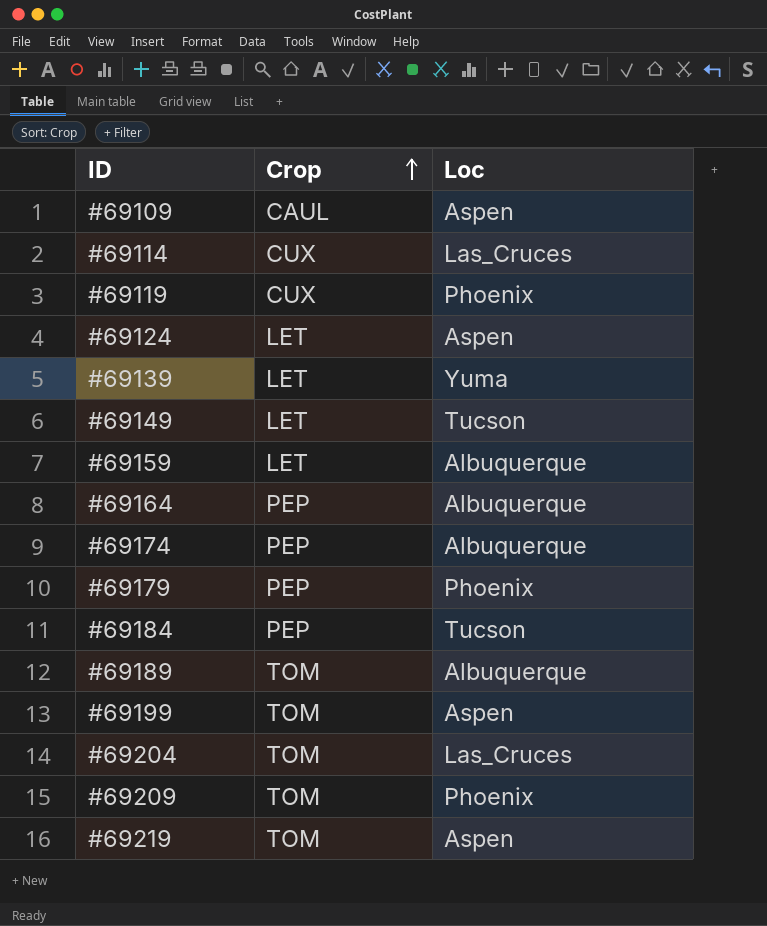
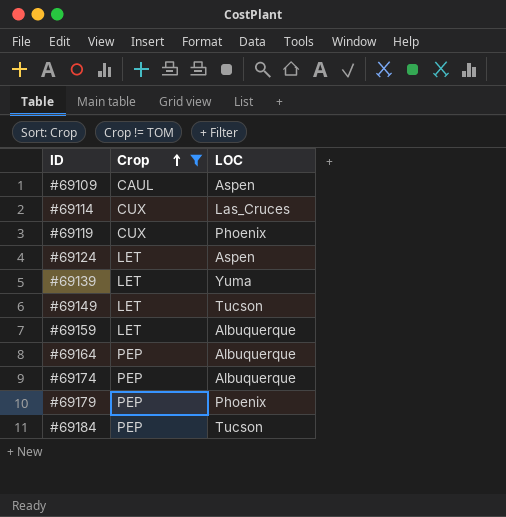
filter: none -> Crop != TOM
column name: Loc -> LOC

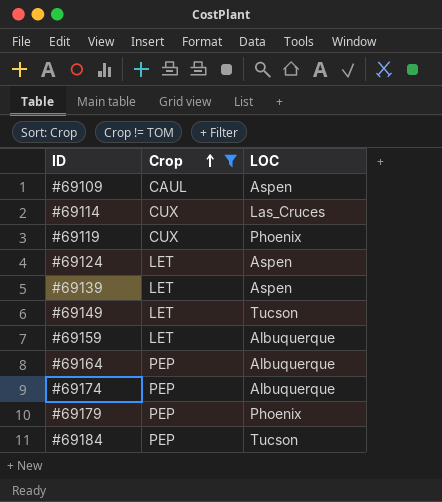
#69139 | LOC: Yuma -> Aspen

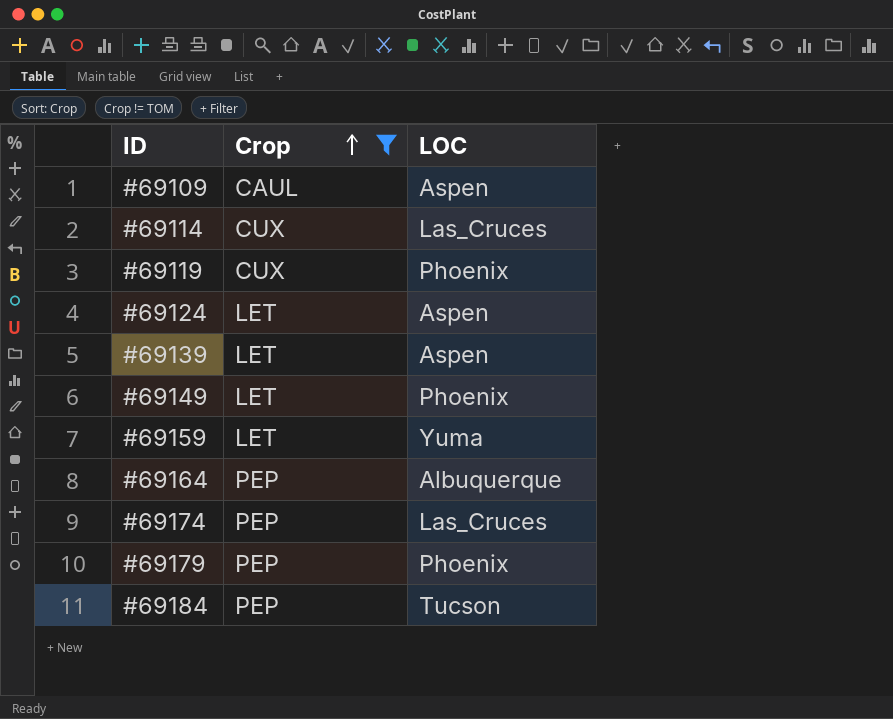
#69149 | LOC: Tucson -> Phoenix
#69159 | LOC: Albuquerque -> Yuma
#69174 | LOC: Albuquerque -> Las_Cruces

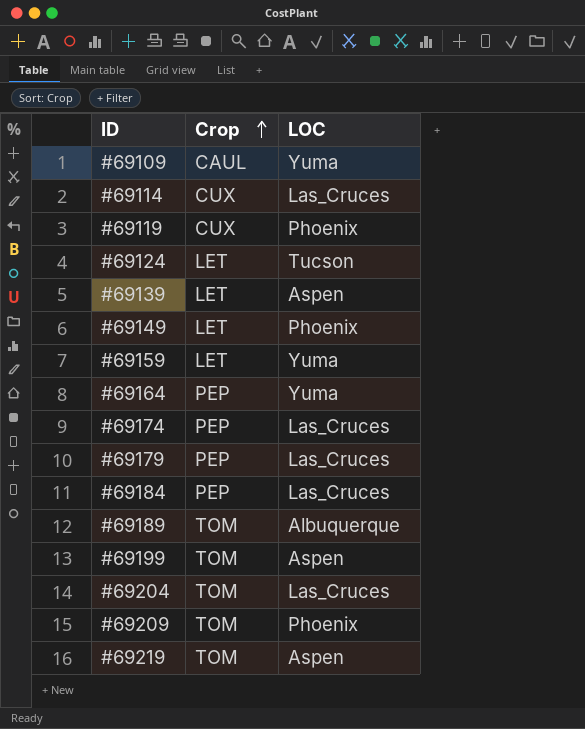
filter: Crop != TOM -> none
#69109 | LOC: Aspen -> Yuma
#69124 | LOC: Aspen -> Tucson
#69164 | LOC: Albuquerque -> Yuma
#69179 | LOC: Phoenix -> Las_Cruces
#69184 | LOC: Tucson -> Las_Cruces

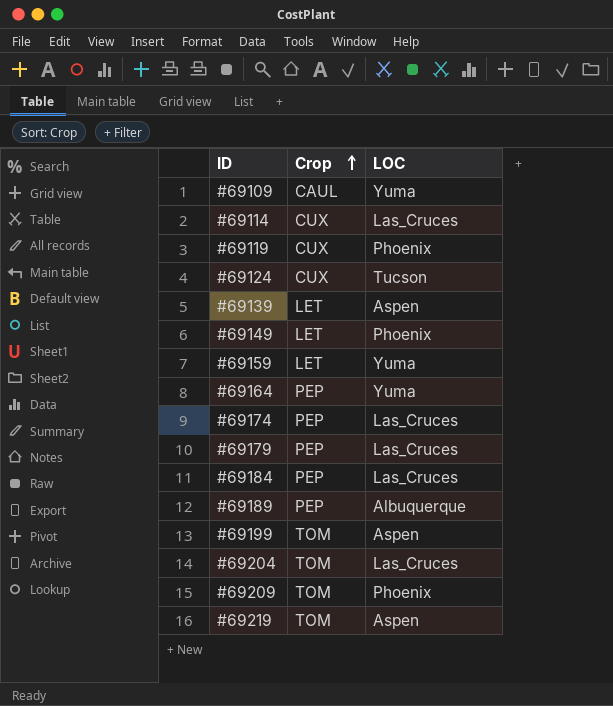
#69124 | Crop: LET -> CUX
#69189 | Crop: TOM -> PEP

